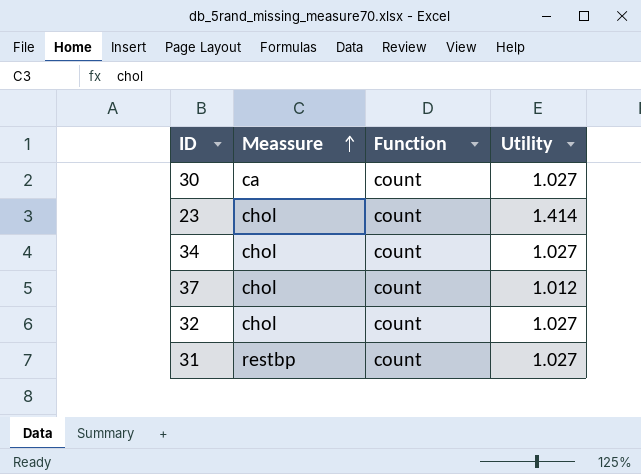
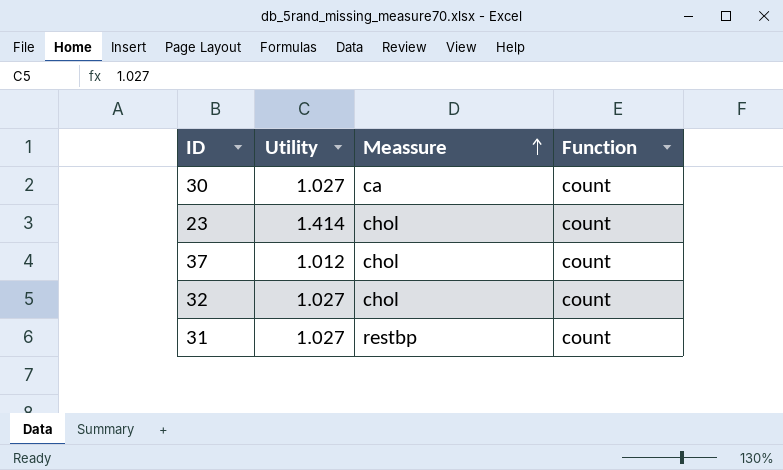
column Utility | position: 4 -> 2
row 34: chol | count | 1.027 -> none

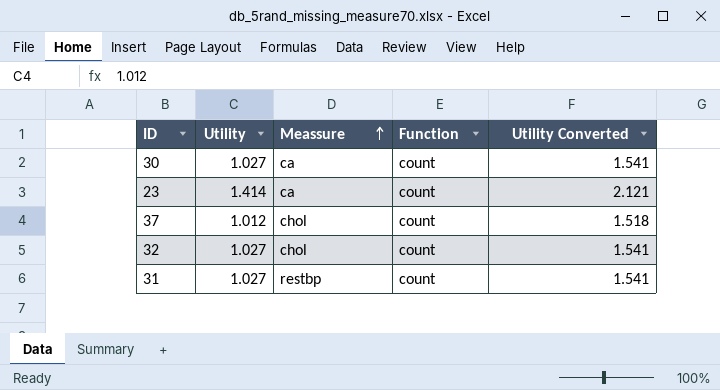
column Utility Converted | formula: none -> [Utility] * 1.5
23 | Meassure: chol -> ca

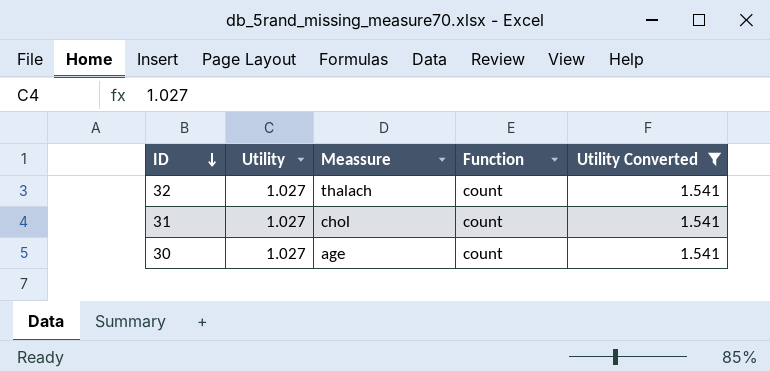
filter: none -> Utility Converted = 1.541
row order: Meassure ascending -> ID descending
32 | Meassure: chol -> thalach
31 | Meassure: restbp -> chol
30 | Meassure: ca -> age

